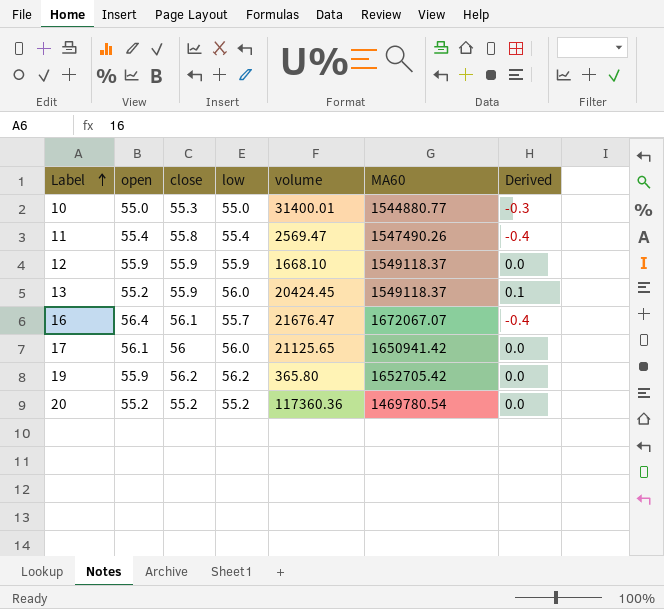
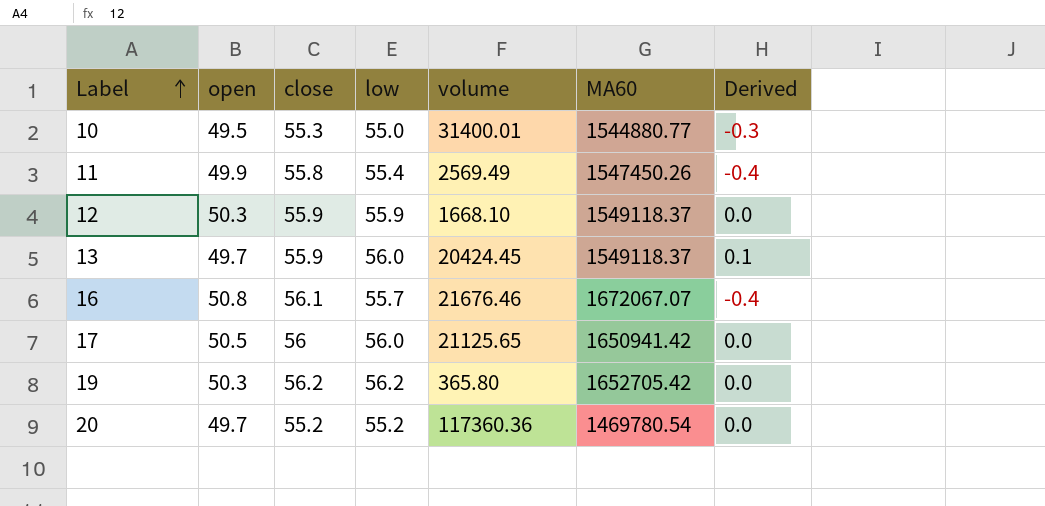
10 | open: 55.0 -> 49.5
11 | open: 55.4 -> 49.9
11 | volume: 2569.47 -> 2569.49
11 | MA60: 1547490.26 -> 1547450.26
12 | open: 55.9 -> 50.3
13 | open: 55.2 -> 49.7
16 | open: 56.4 -> 50.8
16 | volume: 21676.47 -> 21676.46
17 | open: 56.1 -> 50.5
19 | open: 55.9 -> 50.3
20 | open: 55.2 -> 49.7

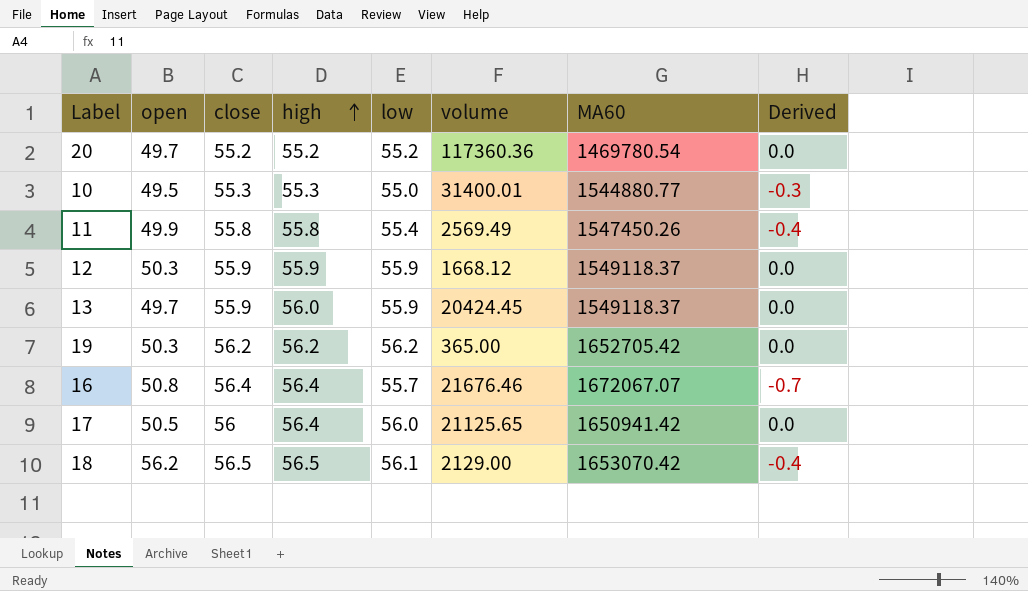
row order: Label ascending -> high ascending
column high | position: none -> 4
12 | volume: 1668.10 -> 1668.12
13 | low: 56.0 -> 55.9
13 | Derived: 0.1 -> 0.0
19 | volume: 365.80 -> 365.00
16 | close: 56.1 -> 56.4
16 | Derived: -0.4 -> -0.7
row 18: none -> 56.2 | 56.5 | 56.5 | 56.1 | 2129.00 | 1653070.42 | -0.4

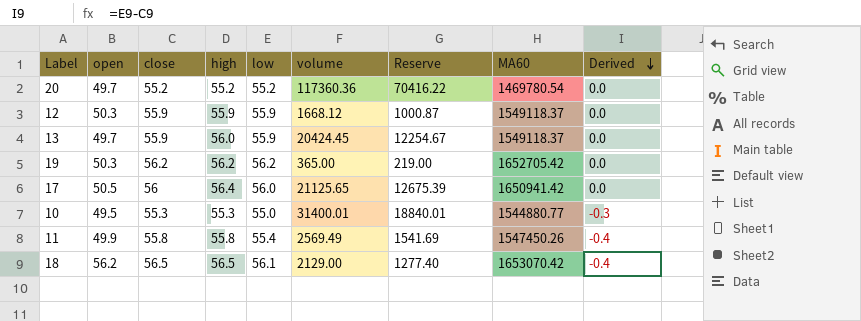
row order: high ascending -> Derived descending
column Reserve | formula: none -> [volume] * 0.6
row 16: 50.8 | 56.4 | 56.4 | 55.7 | 21676.46 | 1672067.07 | -0.7 -> none

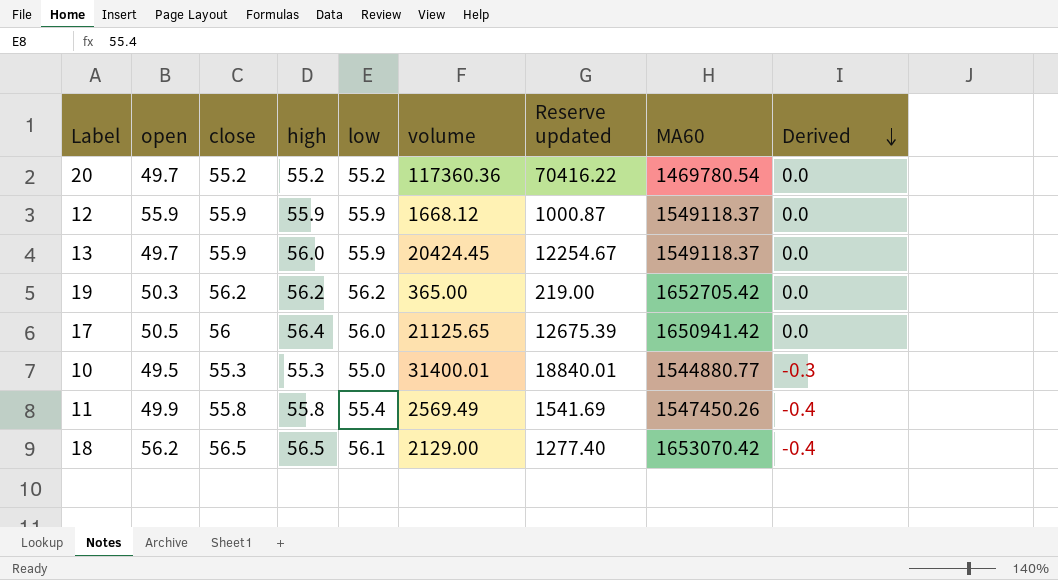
column name: Reserve -> Reserve updated
12 | open: 50.3 -> 55.9

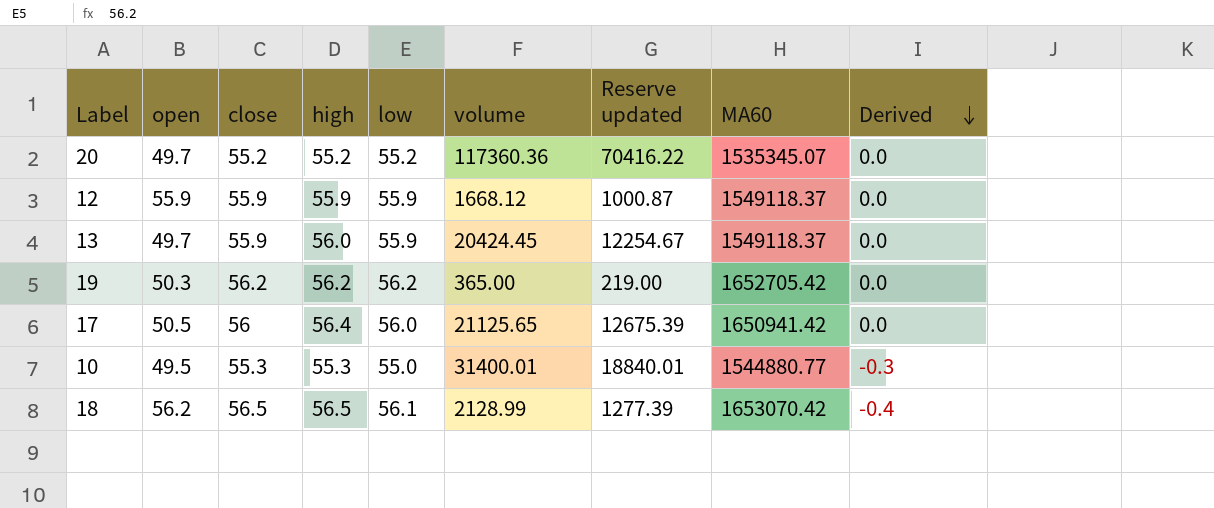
row 11: 49.9 | 55.8 | 55.8 | 55.4 | 2569.49 | 1541.69 | 1547450.26 | -0.4 -> none
20 | MA60: 1469780.54 -> 1535345.07
18 | volume: 2129.00 -> 2128.99
18 | Reserve updated: 1277.40 -> 1277.39

